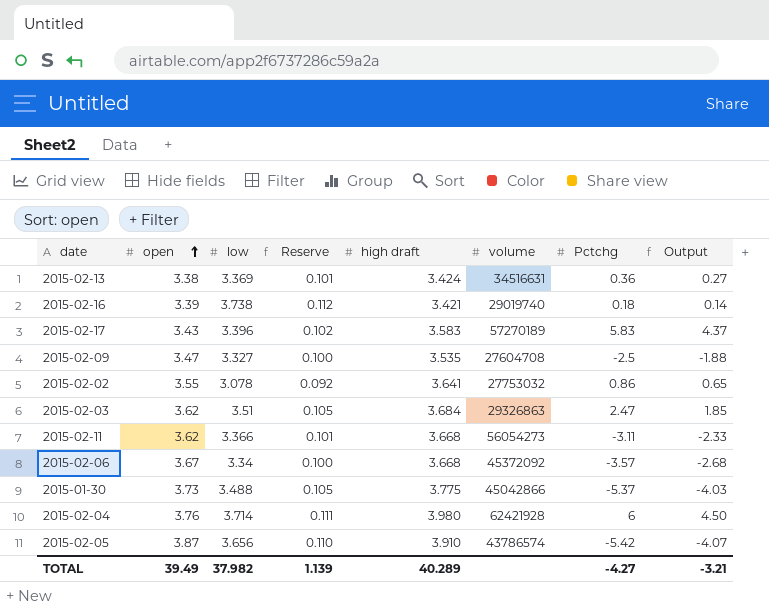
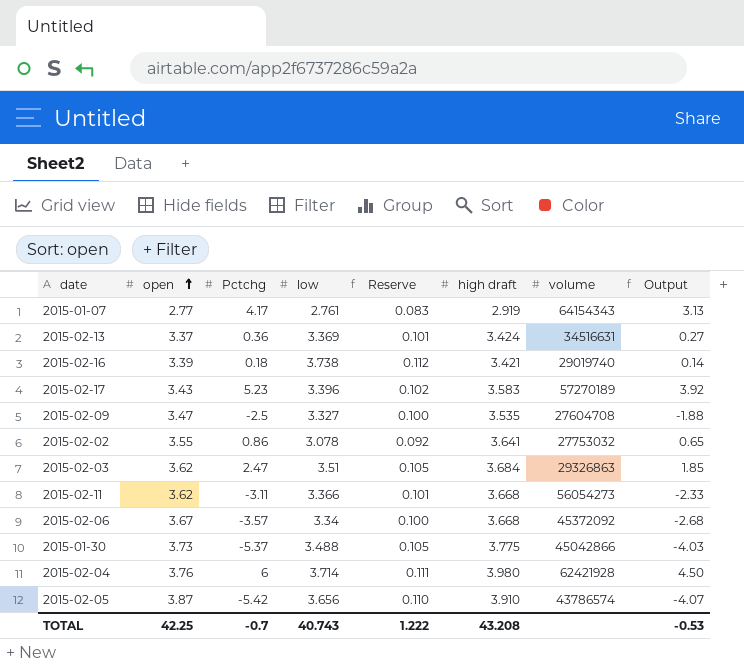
column Pctchg | position: 7 -> 3
row 2015-01-07: none -> 2.77 | 4.17 | 2.761 | 0.083 | 2.919 | 64154343 | 3.13
2015-02-13 | open: 3.38 -> 3.37
2015-02-17 | Pctchg: 5.83 -> 5.23
2015-02-17 | Output: 4.37 -> 3.92
TOTAL | open: 39.49 -> 42.25
TOTAL | Pctchg: -4.27 -> -0.7
TOTAL | low: 37.982 -> 40.743
TOTAL | Reserve: 1.139 -> 1.222
TOTAL | high draft: 40.289 -> 43.208
TOTAL | Output: -3.21 -> -0.53

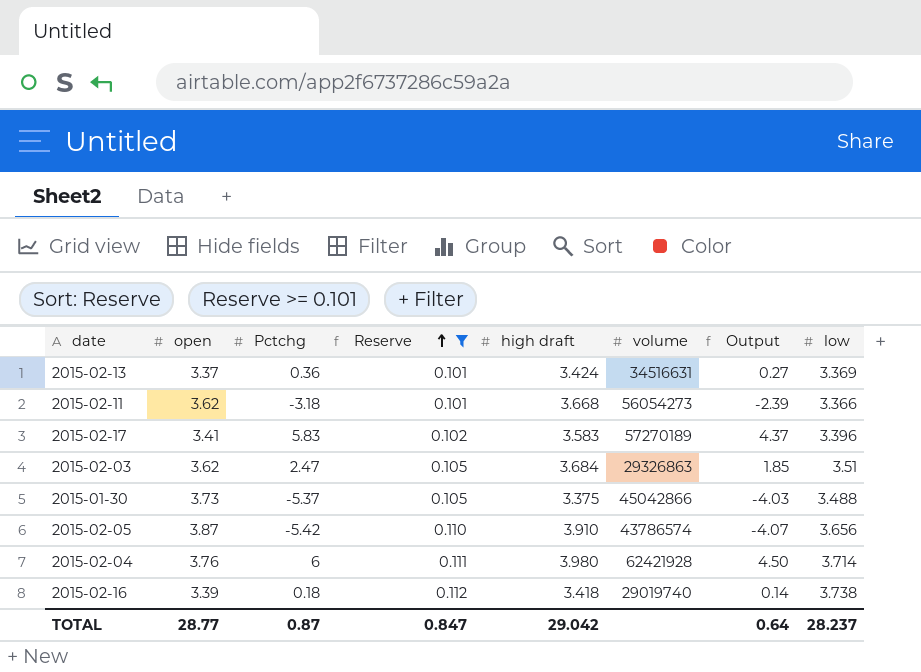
filter: none -> Reserve >= 0.101
row order: open ascending -> Reserve ascending
column low | position: 4 -> 8
2015-02-11 | Pctchg: -3.11 -> -3.18
2015-02-11 | Output: -2.33 -> -2.39
2015-02-17 | open: 3.43 -> 3.41
2015-02-17 | Pctchg: 5.23 -> 5.83
2015-02-17 | Output: 3.92 -> 4.37
2015-01-30 | high draft: 3.775 -> 3.375
2015-02-16 | high draft: 3.421 -> 3.418
TOTAL | open: 42.25 -> 28.77
TOTAL | Pctchg: -0.7 -> 0.87
TOTAL | Reserve: 1.222 -> 0.847
TOTAL | high draft: 43.208 -> 29.042
TOTAL | Output: -0.53 -> 0.64
TOTAL | low: 40.743 -> 28.237

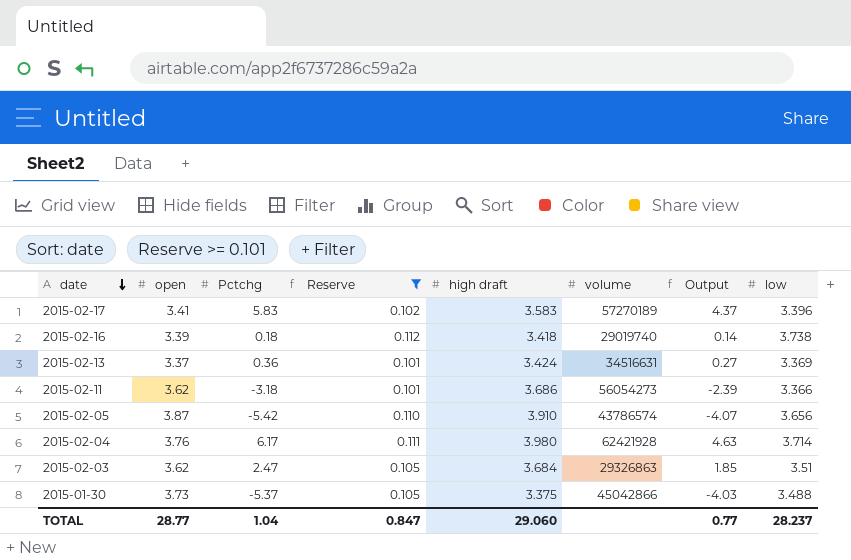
row order: Reserve ascending -> date descending
2015-02-11 | high draft: 3.668 -> 3.686
2015-02-04 | Pctchg: 6 -> 6.17
2015-02-04 | Output: 4.50 -> 4.63
TOTAL | Pctchg: 0.87 -> 1.04
TOTAL | high draft: 29.042 -> 29.060
TOTAL | Output: 0.64 -> 0.77

